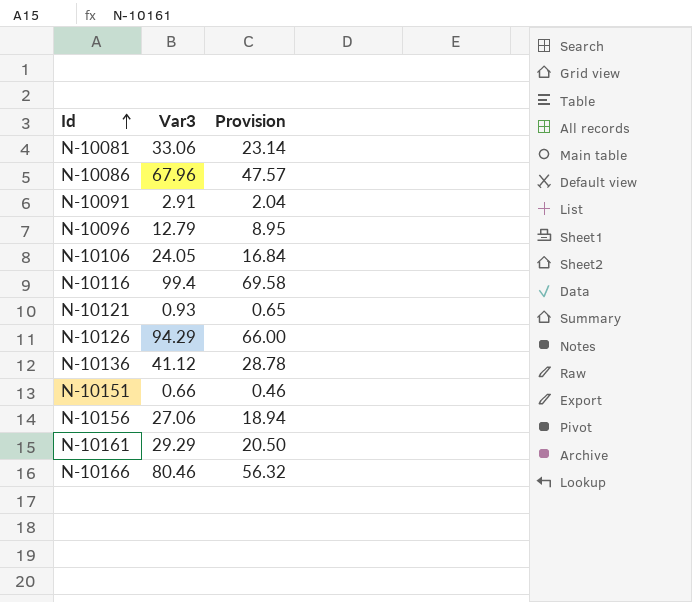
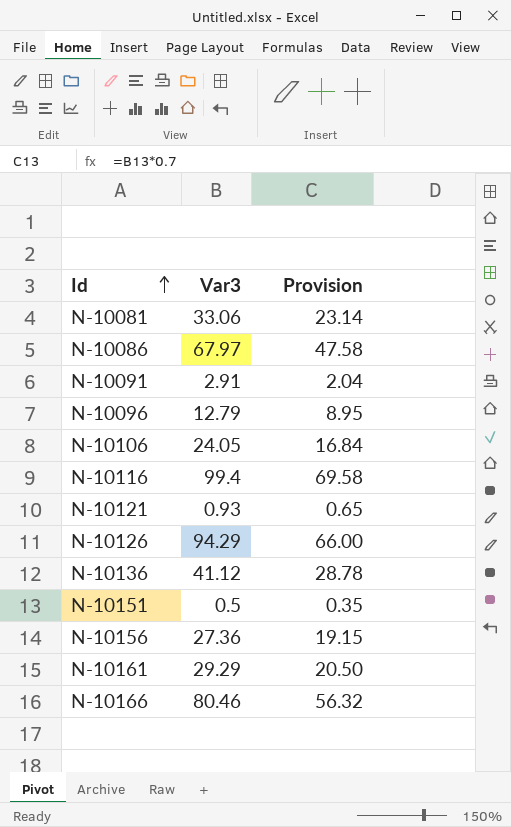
N-10086 | Var3: 67.96 -> 67.97
N-10086 | Provision: 47.57 -> 47.58
N-10151 | Var3: 0.66 -> 0.5
N-10151 | Provision: 0.46 -> 0.35
N-10156 | Var3: 27.06 -> 27.36
N-10156 | Provision: 18.94 -> 19.15

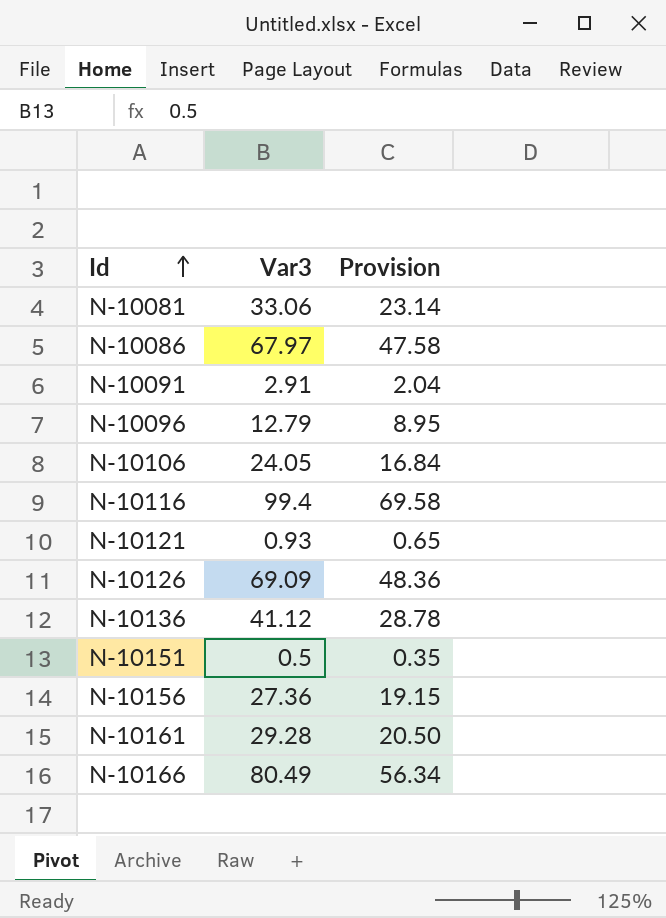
N-10126 | Var3: 94.29 -> 69.09
N-10126 | Provision: 66.00 -> 48.36
N-10161 | Var3: 29.29 -> 29.28
N-10166 | Var3: 80.46 -> 80.49
N-10166 | Provision: 56.32 -> 56.34

